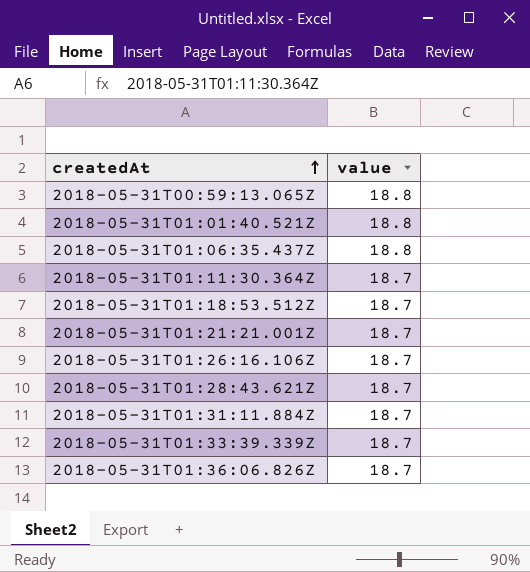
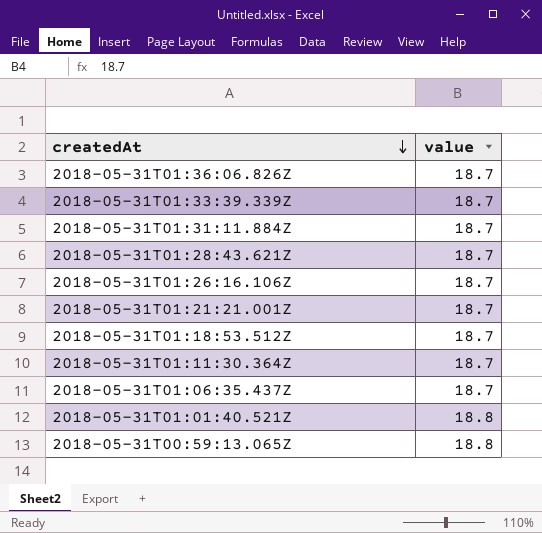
row order: createdAt ascending -> createdAt descending
2018-05-31T01:06:35.437Z | value: 18.8 -> 18.7

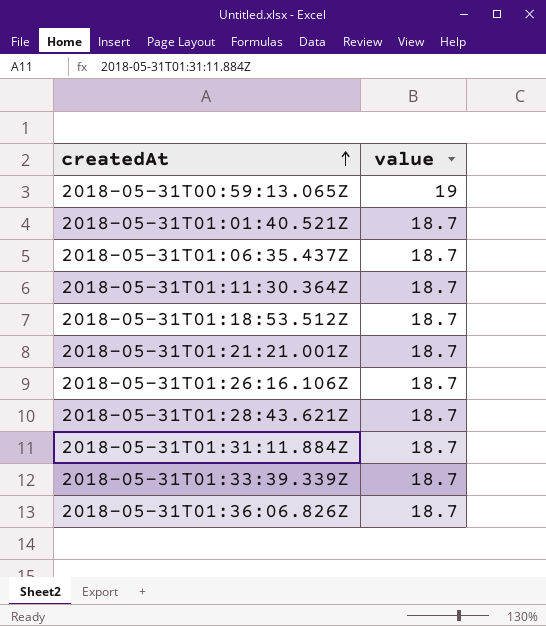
row order: createdAt descending -> createdAt ascending
2018-05-31T00:59:13.065Z | value: 18.8 -> 19
2018-05-31T01:01:40.521Z | value: 18.8 -> 18.7

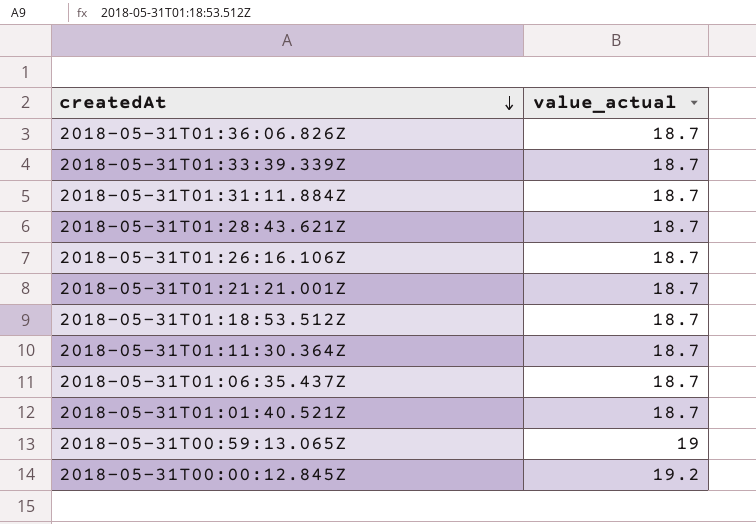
row order: createdAt ascending -> createdAt descending
column name: value -> value_actual
row 2018-05-31T00:00:12.845Z: none -> 19.2

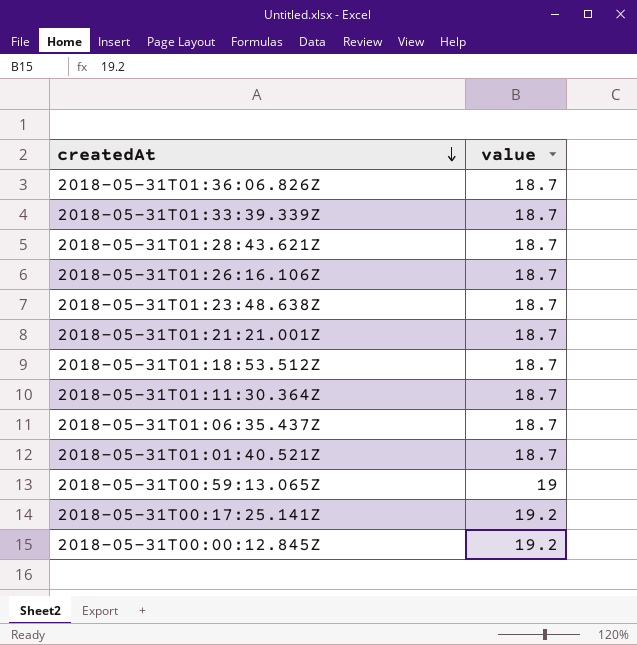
column name: value_actual -> value
row 2018-05-31T01:31:11.884Z: 18.7 -> none
row 2018-05-31T01:23:48.638Z: none -> 18.7
row 2018-05-31T00:17:25.141Z: none -> 19.2

